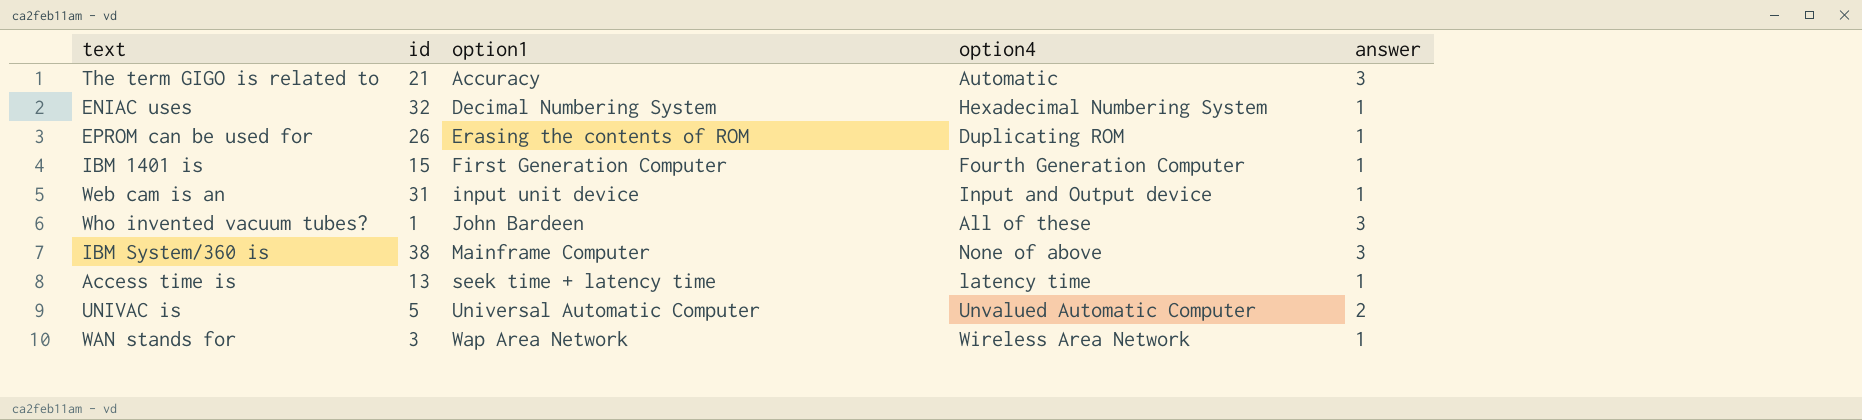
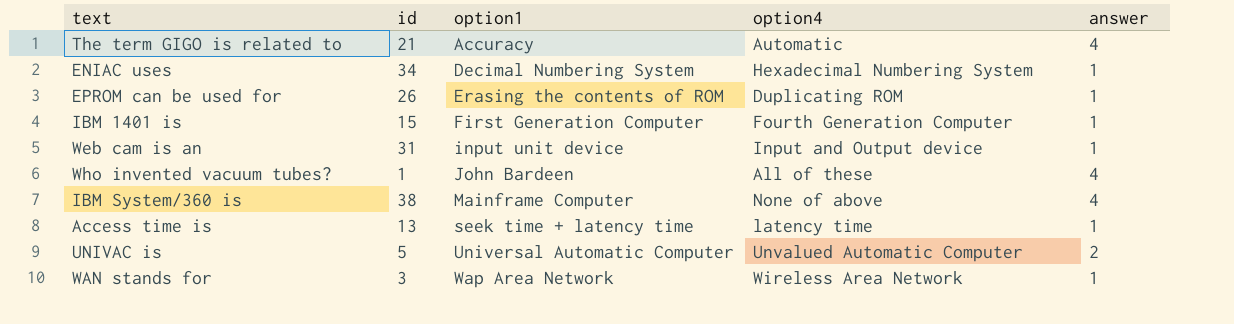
The term GIGO is related to | answer: 3 -> 4
ENIAC uses | id: 32 -> 34
Who invented vacuum tubes? | answer: 3 -> 4
IBM System/360 is | answer: 3 -> 4

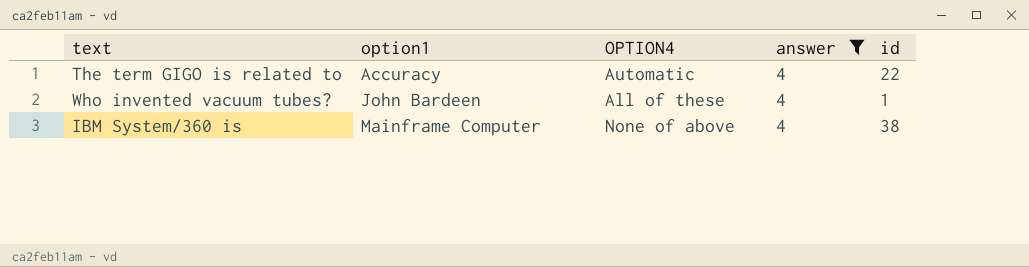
filter: none -> answer = 4
column name: option4 -> OPTION4
column id | position: 2 -> 5
The term GIGO is related to | id: 21 -> 22

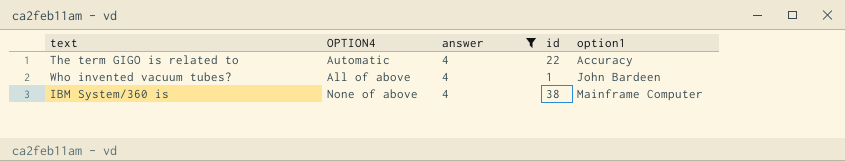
column option1 | position: 2 -> 5
Who invented vacuum tubes? | OPTION4: All of these -> All of above

